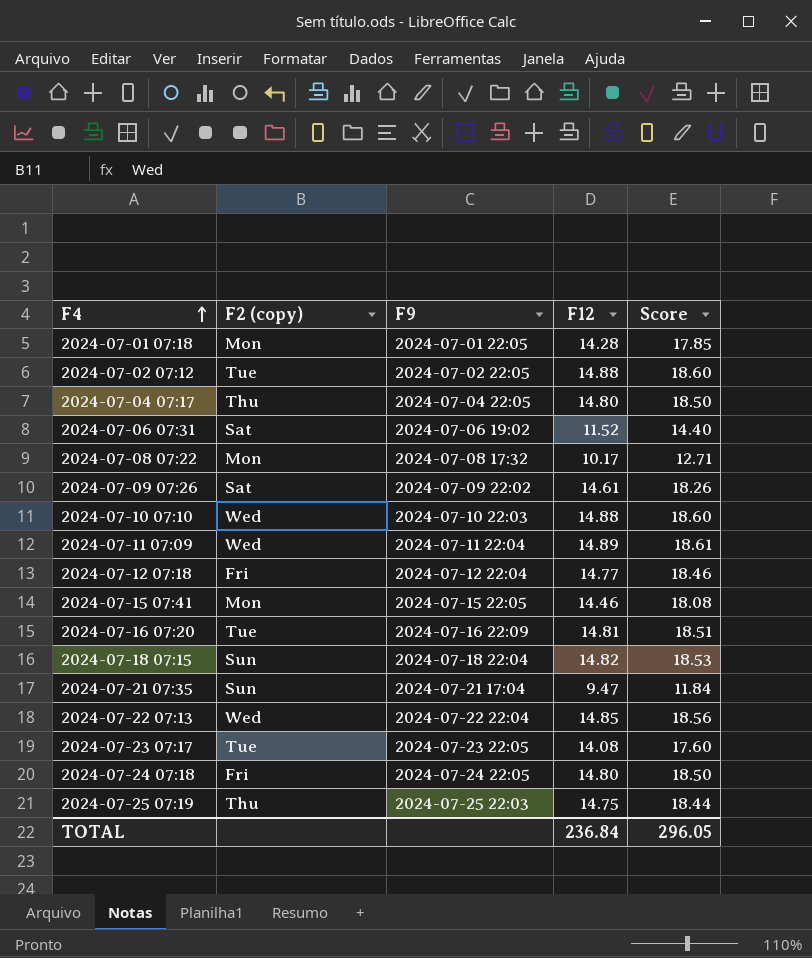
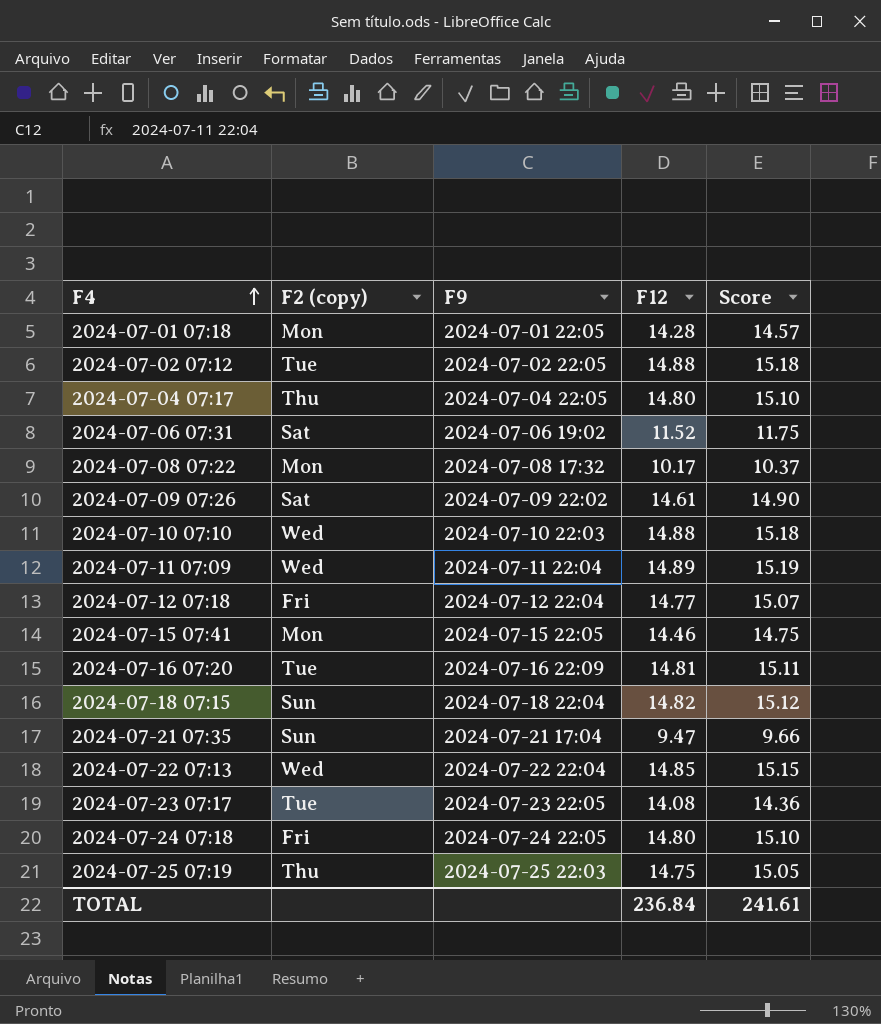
column Score | formula: [F12] * 1.25 -> [F12] * 1.02
TOTAL | Score: 296.05 -> 241.61

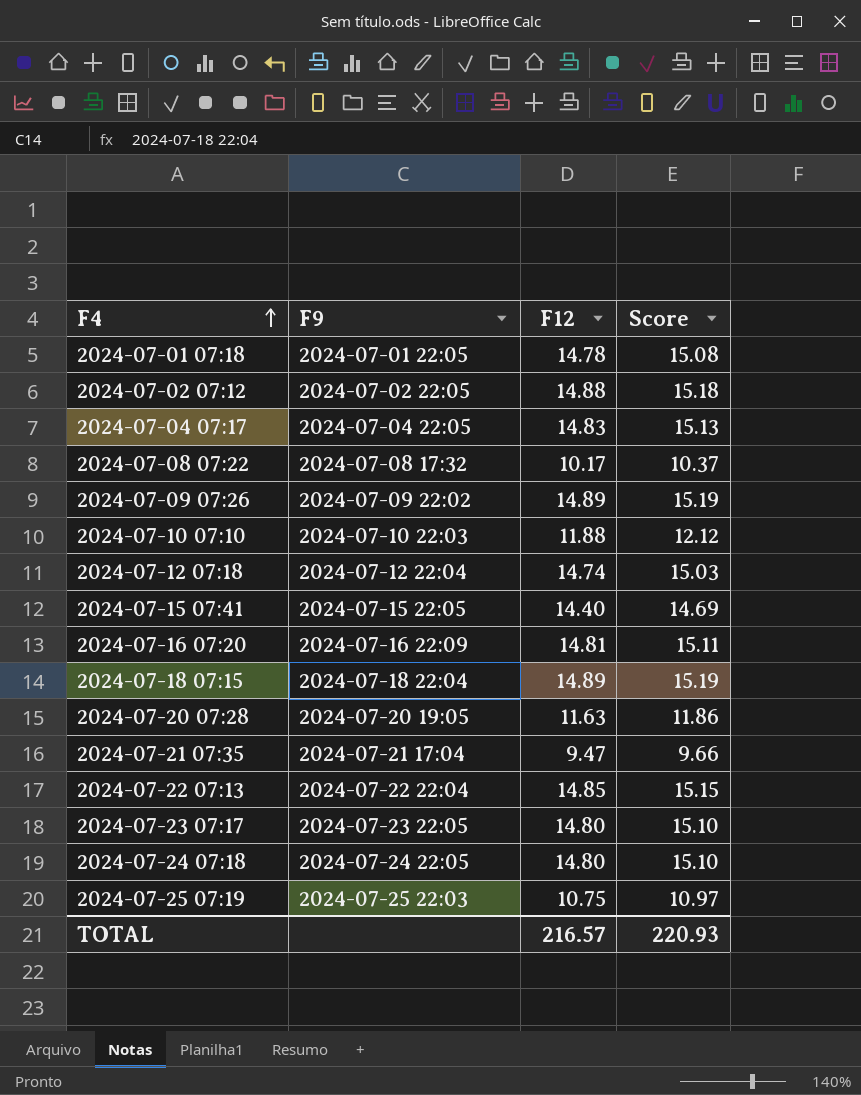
column F2 (copy) | position: 2 -> none
row 2024-07-06 07:31: Sat | 2024-07-06 19:02 | 11.52 | 11.75 -> none
row 2024-07-11 07:09: Wed | 2024-07-11 22:04 | 14.89 | 15.19 -> none
2024-07-01 07:18 | F12: 14.28 -> 14.78
2024-07-01 07:18 | Score: 14.57 -> 15.08
2024-07-04 07:17 | F12: 14.80 -> 14.83
2024-07-04 07:17 | Score: 15.10 -> 15.13
2024-07-09 07:26 | F12: 14.61 -> 14.89
2024-07-09 07:26 | Score: 14.90 -> 15.19
2024-07-10 07:10 | F12: 14.88 -> 11.88
2024-07-10 07:10 | Score: 15.18 -> 12.12
2024-07-12 07:18 | F12: 14.77 -> 14.74
2024-07-12 07:18 | Score: 15.07 -> 15.03
2024-07-15 07:41 | F12: 14.46 -> 14.40
2024-07-15 07:41 | Score: 14.75 -> 14.69
2024-07-18 07:15 | F12: 14.82 -> 14.89
2024-07-18 07:15 | Score: 15.12 -> 15.19
row 2024-07-20 07:28: none -> 2024-07-20 19:05 | 11.63 | 11.86
2024-07-23 07:17 | F12: 14.08 -> 14.80
2024-07-23 07:17 | Score: 14.36 -> 15.10
2024-07-25 07:19 | F12: 14.75 -> 10.75
2024-07-25 07:19 | Score: 15.05 -> 10.97
TOTAL | F12: 236.84 -> 216.57
TOTAL | Score: 241.61 -> 220.93

